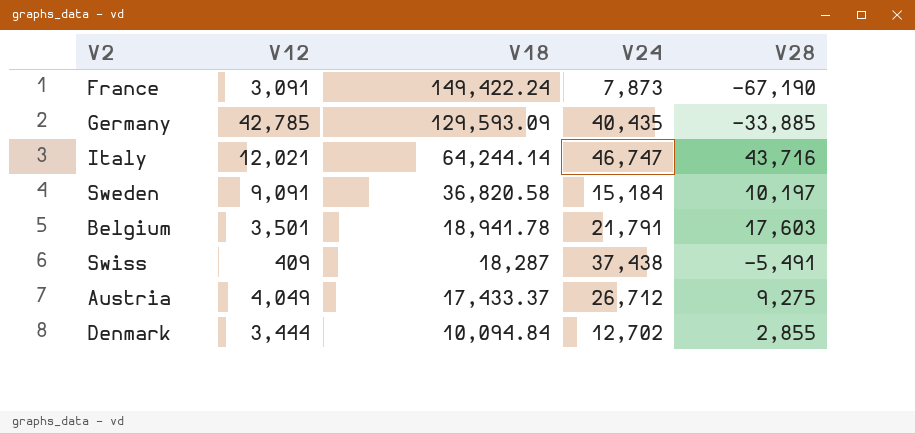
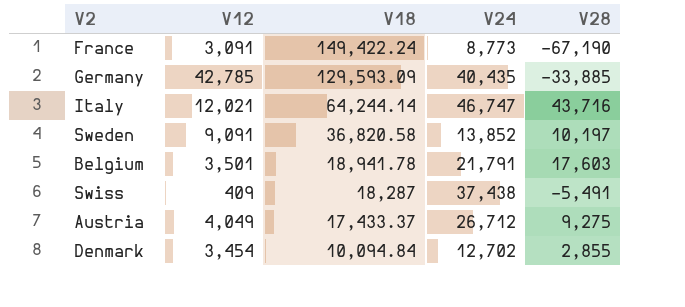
France | V24: 7,873 -> 8,773
Sweden | V24: 15,184 -> 13,852
Denmark | V12: 3,444 -> 3,454

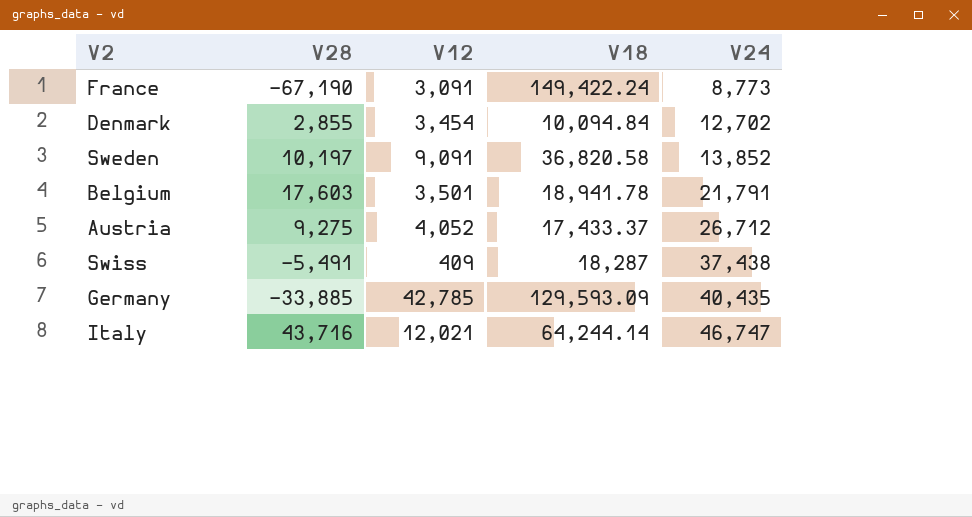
row order: V18 descending -> V24 ascending
column V28 | position: 5 -> 2
Austria | V12: 4,049 -> 4,052

